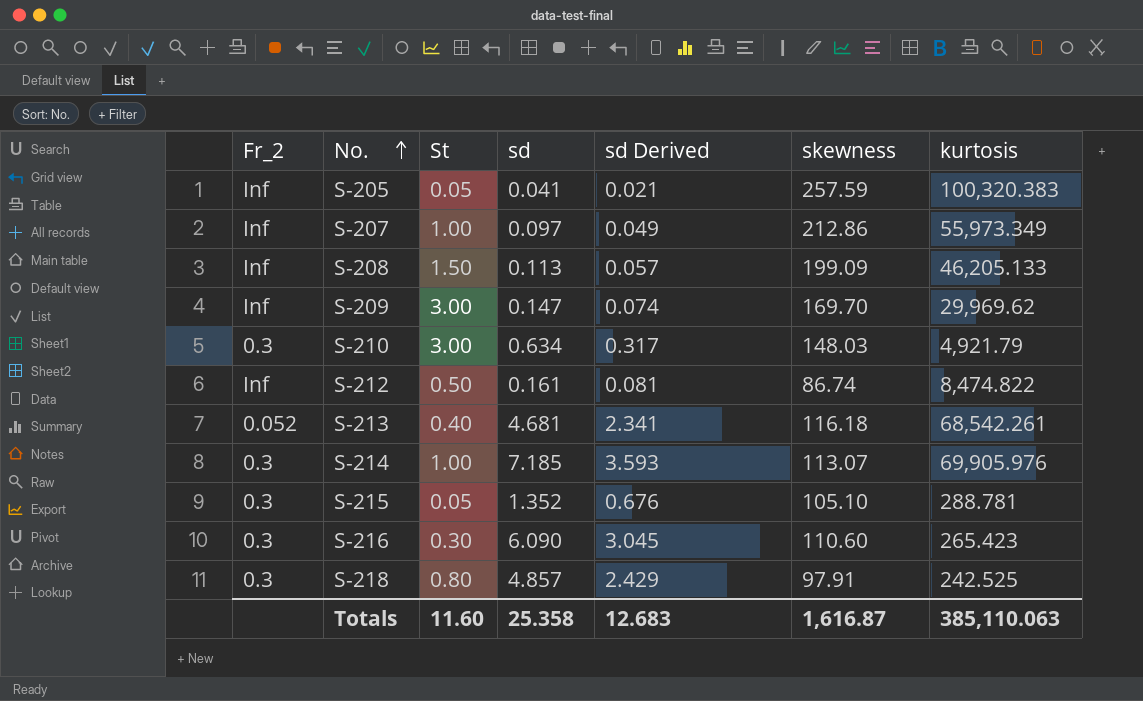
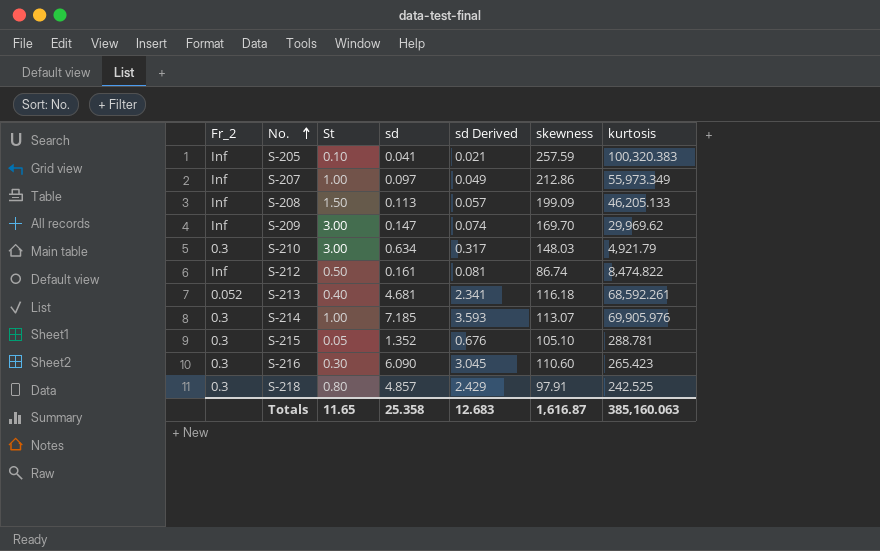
S-205 | St: 0.05 -> 0.10
S-213 | kurtosis: 68,542.261 -> 68,592.261
Totals | St: 11.60 -> 11.65
Totals | kurtosis: 385,110.063 -> 385,160.063

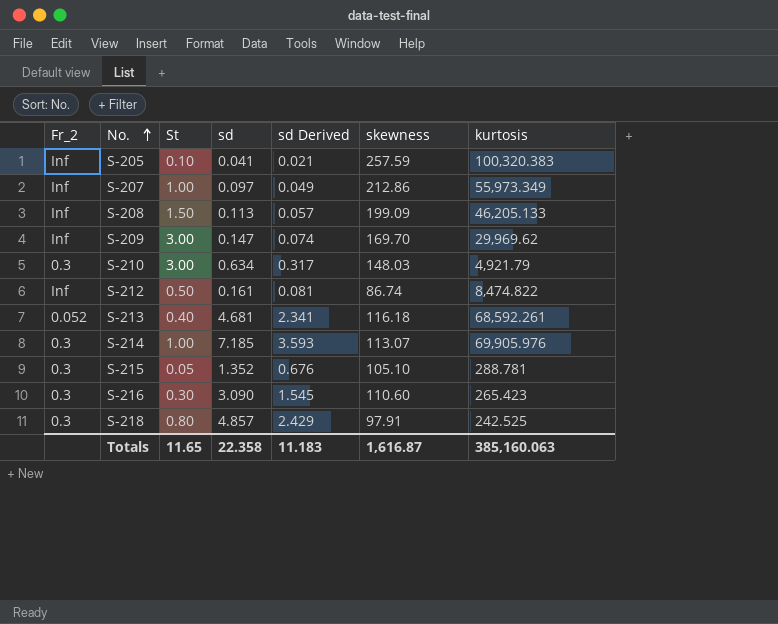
S-216 | sd: 6.090 -> 3.090
S-216 | sd Derived: 3.045 -> 1.545
Totals | sd: 25.358 -> 22.358
Totals | sd Derived: 12.683 -> 11.183

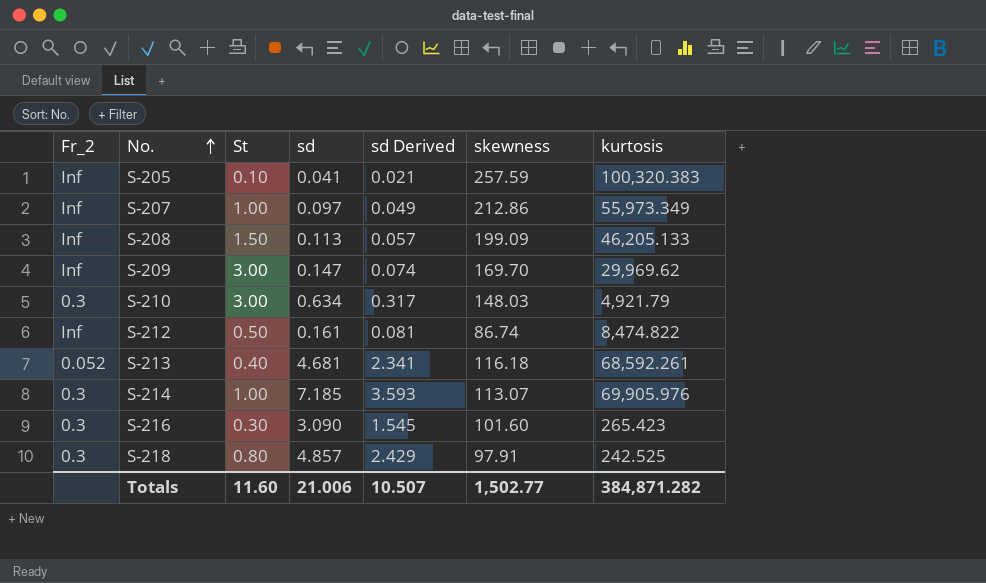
row S-215: 0.3 | 0.05 | 1.352 | 0.676 | 105.10 | 288.781 -> none
S-216 | skewness: 110.60 -> 101.60
Totals | St: 11.65 -> 11.60
Totals | sd: 22.358 -> 21.006
Totals | sd Derived: 11.183 -> 10.507
Totals | skewness: 1,616.87 -> 1,502.77
Totals | kurtosis: 385,160.063 -> 384,871.282

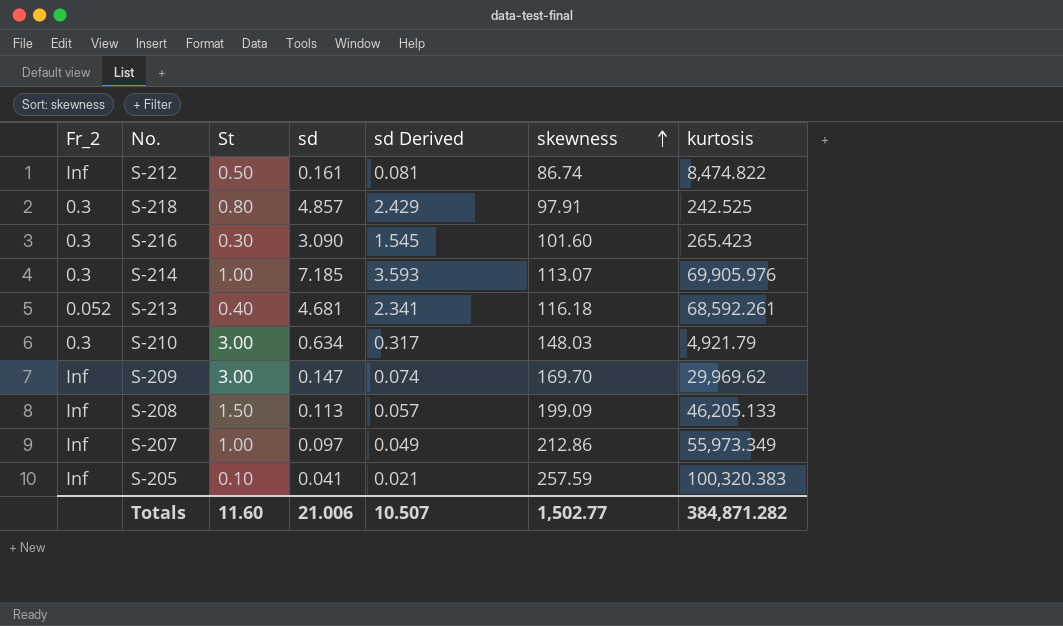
row order: No. ascending -> skewness ascending

